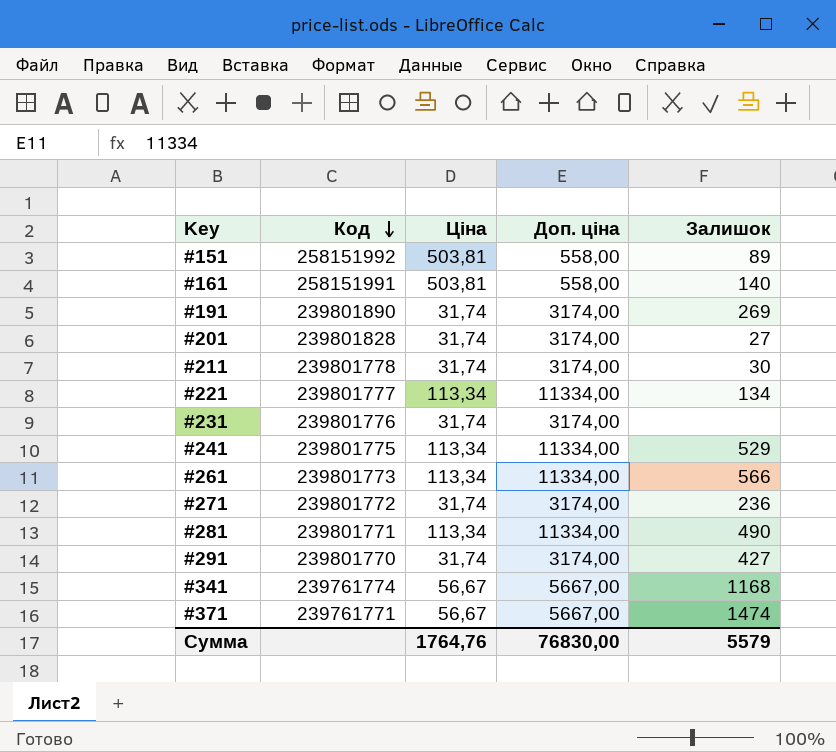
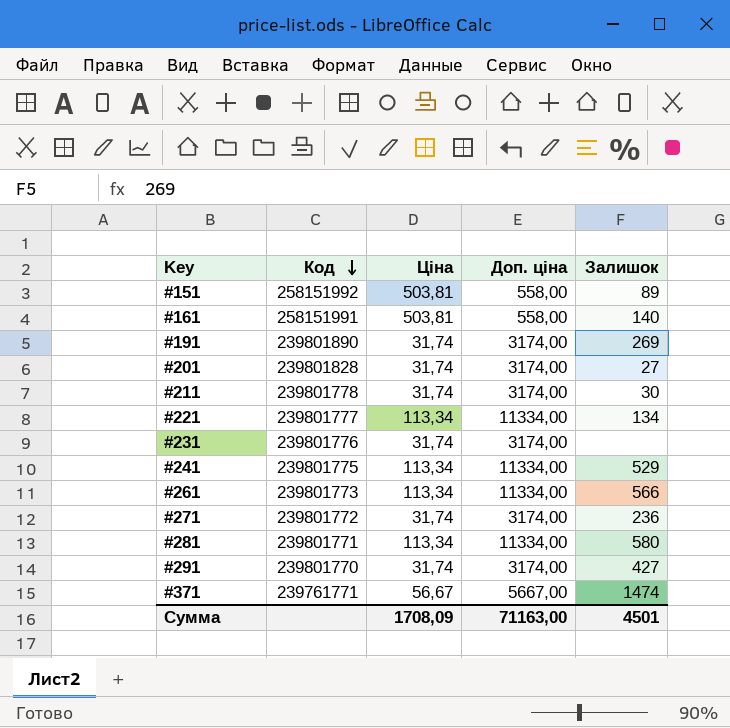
row #341: 239761774 | 56,67 | 5667,00 | 1168 -> none
#281 | Залишок: 490 -> 580
Сумма | Ціна: 1764,76 -> 1708,09
Сумма | Доп. ціна: 76830,00 -> 71163,00
Сумма | Залишок: 5579 -> 4501

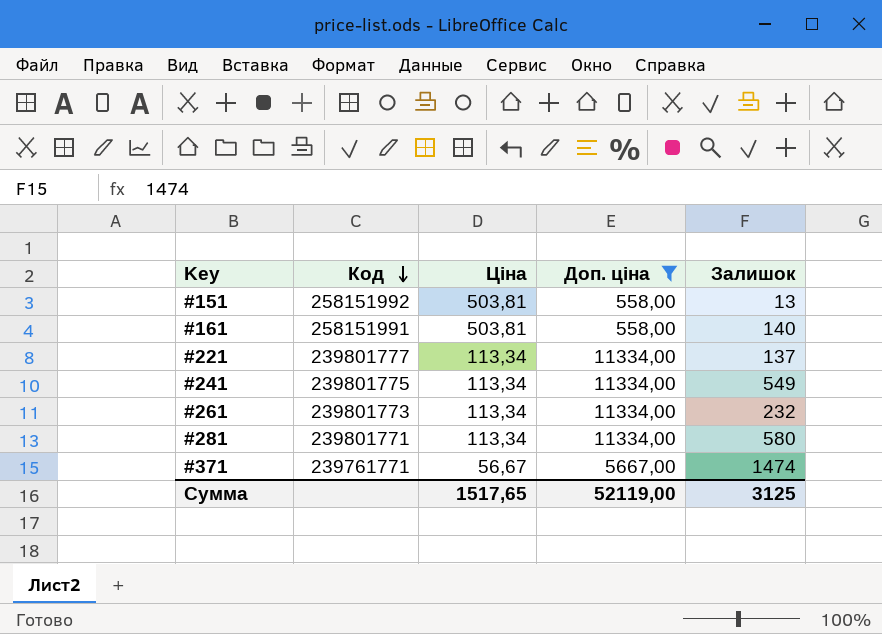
filter: none -> Доп. ціна != 3174,00
#151 | Залишок: 89 -> 13
#221 | Залишок: 134 -> 137
#241 | Залишок: 529 -> 549
#261 | Залишок: 566 -> 232
Сумма | Ціна: 1708,09 -> 1517,65
Сумма | Доп. ціна: 71163,00 -> 52119,00
Сумма | Залишок: 4501 -> 3125

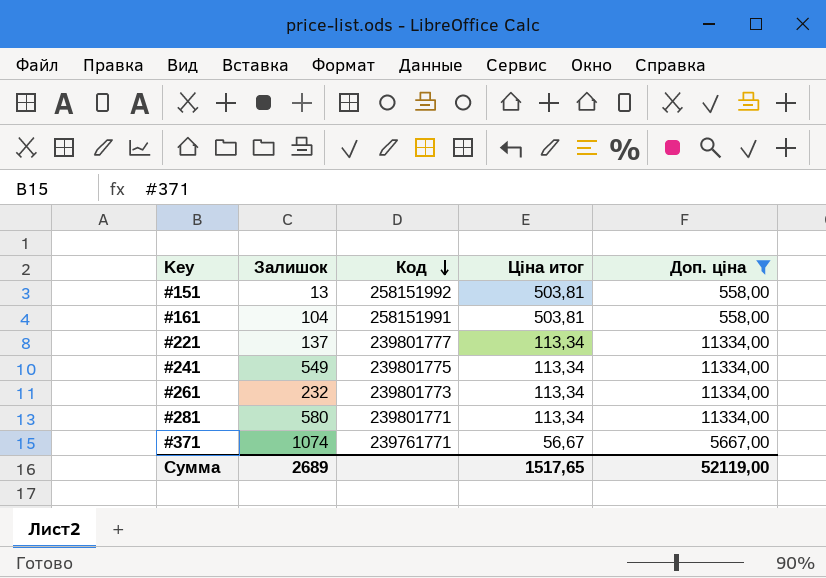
column Залишок | position: 5 -> 2
column name: Ціна -> Ціна итог
#161 | Залишок: 140 -> 104
#371 | Залишок: 1474 -> 1074
Сумма | Залишок: 3125 -> 2689

